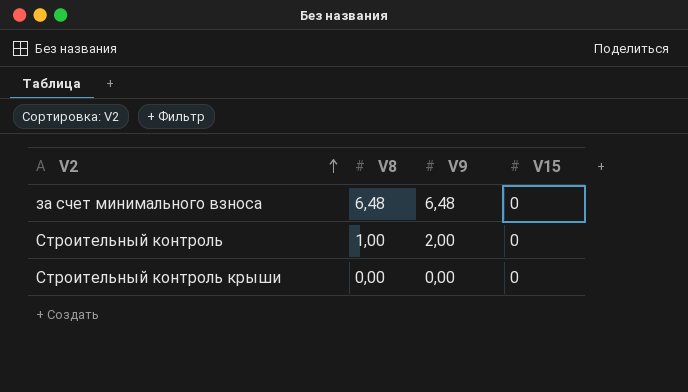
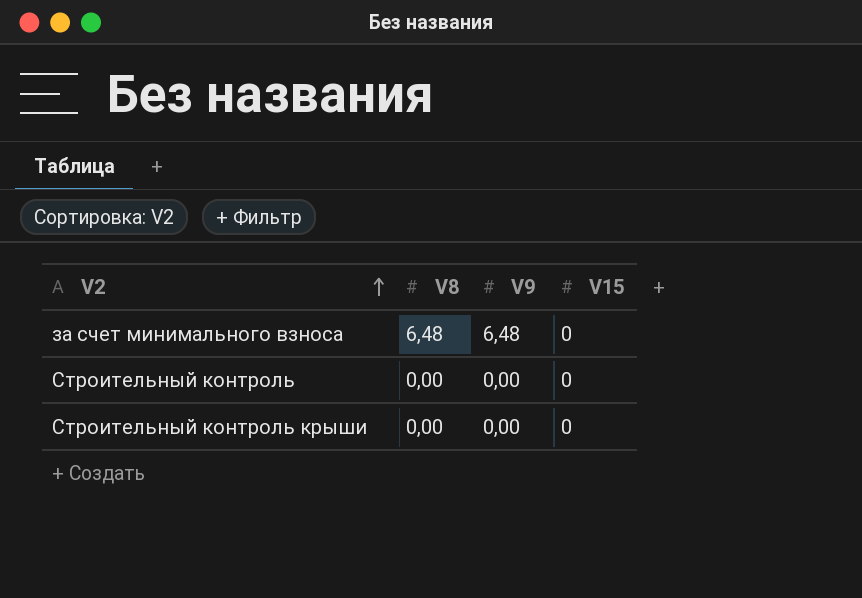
Строительный контроль | V8: 1,00 -> 0,00
Строительный контроль | V9: 2,00 -> 0,00

